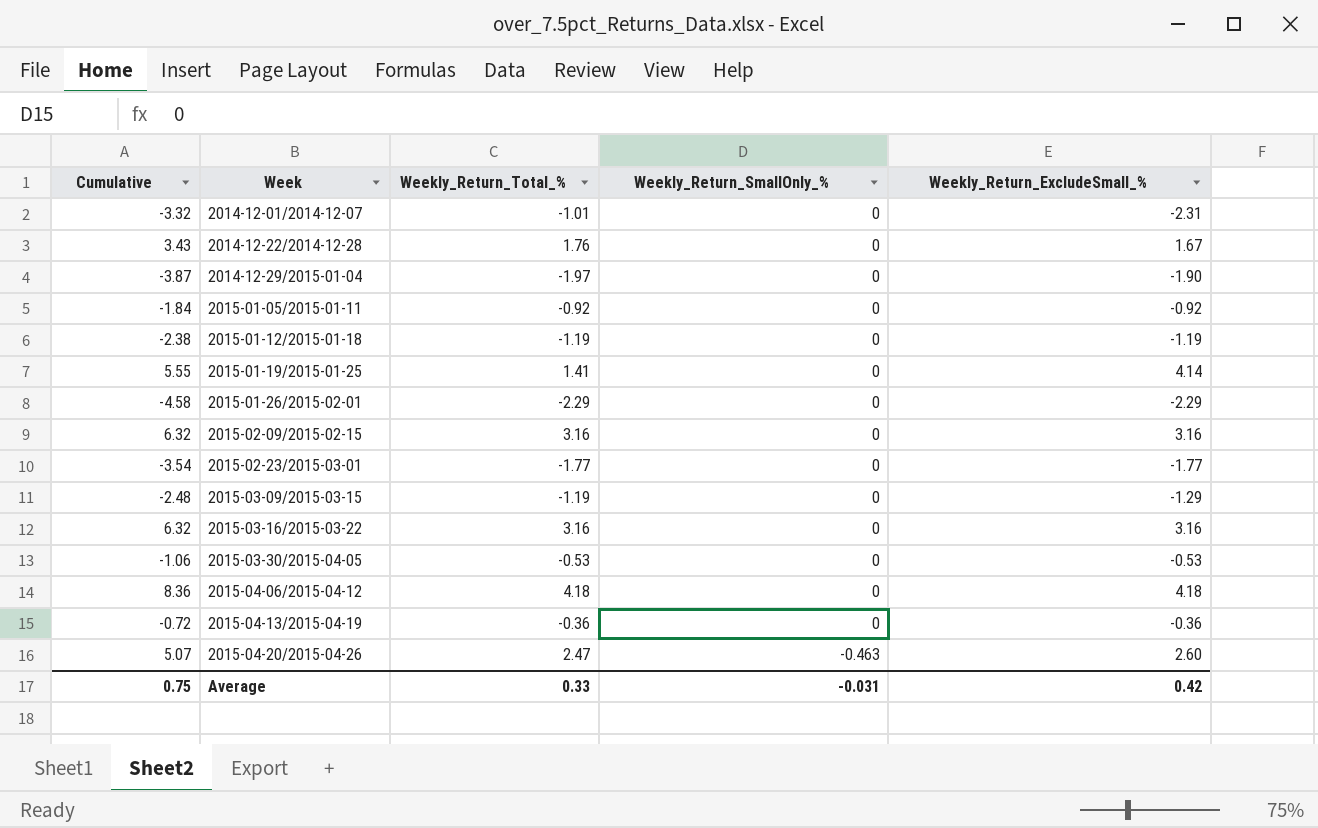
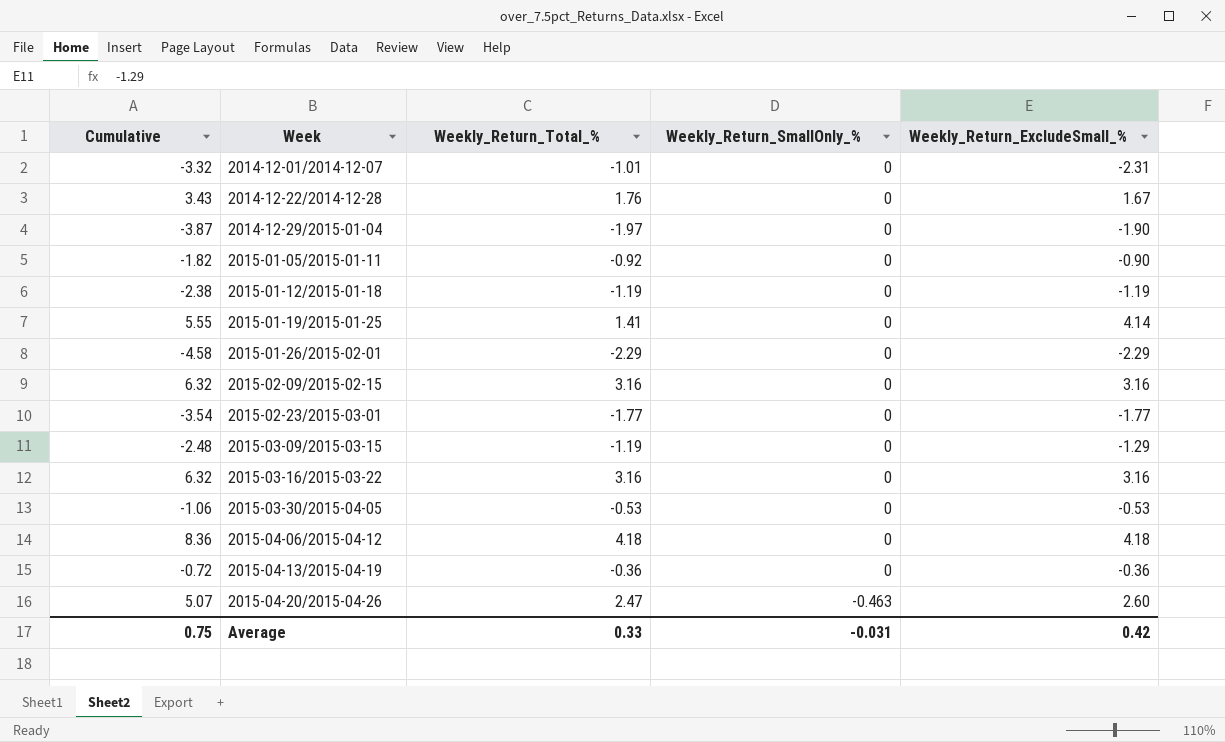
2015-01-05/2015-01-11 | Cumulative: -1.84 -> -1.82
2015-01-05/2015-01-11 | Weekly_Return_ExcludeSmall_%: -0.92 -> -0.90

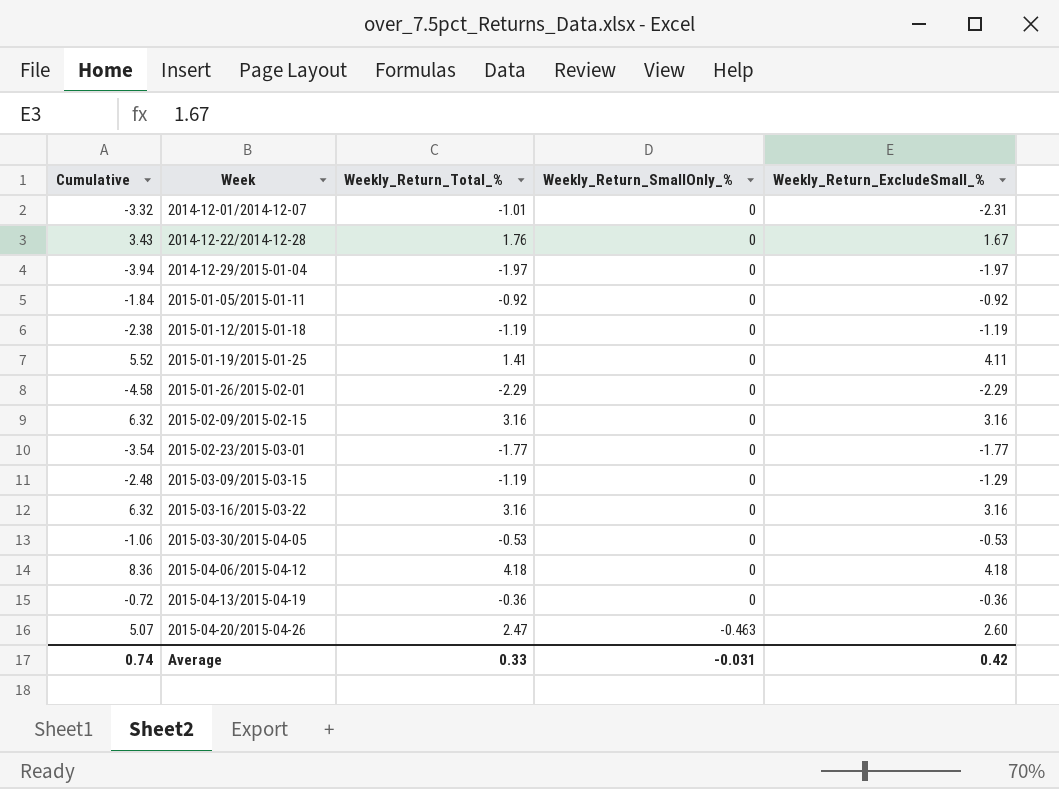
2014-12-29/2015-01-04 | Cumulative: -3.87 -> -3.94
2014-12-29/2015-01-04 | Weekly_Return_ExcludeSmall_%: -1.90 -> -1.97
2015-01-05/2015-01-11 | Cumulative: -1.82 -> -1.84
2015-01-05/2015-01-11 | Weekly_Return_ExcludeSmall_%: -0.90 -> -0.92
2015-01-19/2015-01-25 | Cumulative: 5.55 -> 5.52
2015-01-19/2015-01-25 | Weekly_Return_ExcludeSmall_%: 4.14 -> 4.11
Average | Cumulative: 0.75 -> 0.74

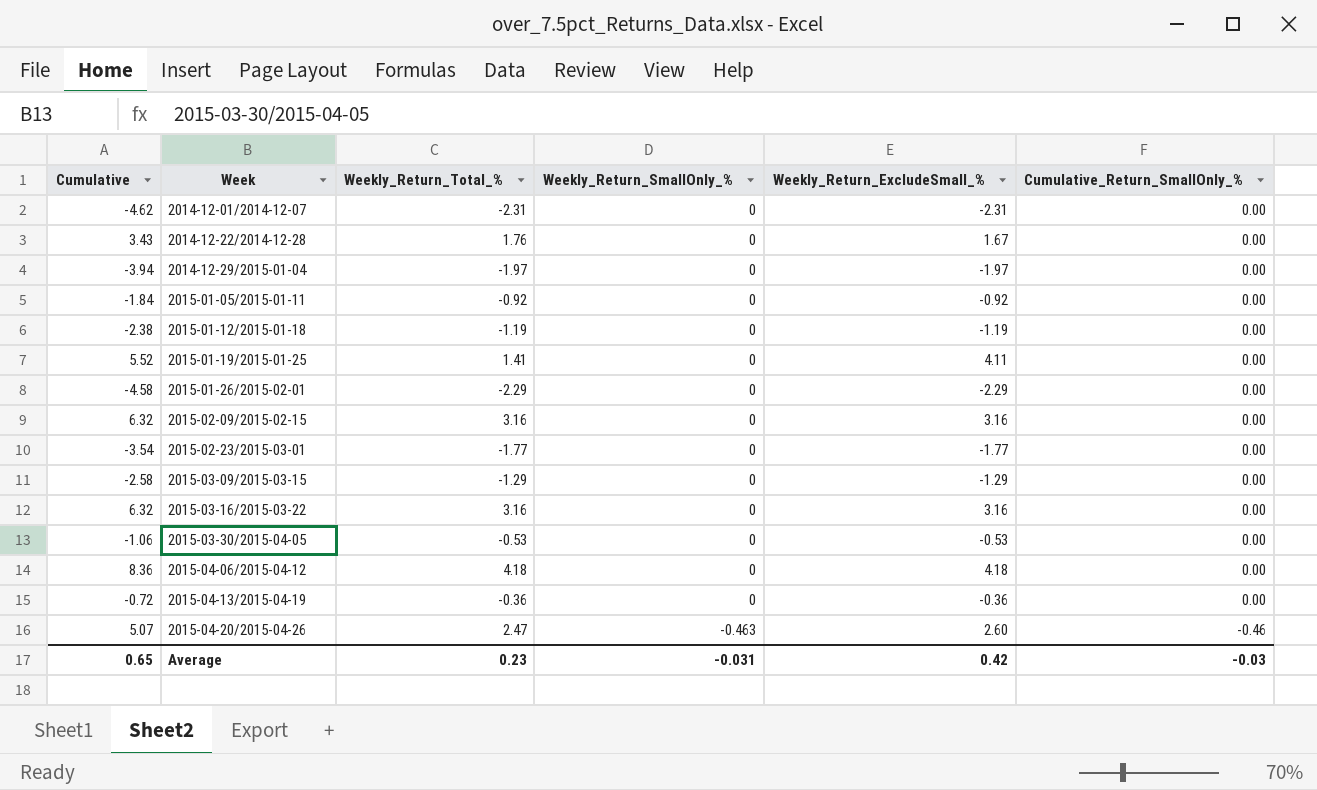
column Cumulative_Return_SmallOnly_% | position: none -> 6
2014-12-01/2014-12-07 | Cumulative: -3.32 -> -4.62
2014-12-01/2014-12-07 | Weekly_Return_Total_%: -1.01 -> -2.31
2015-03-09/2015-03-15 | Cumulative: -2.48 -> -2.58
2015-03-09/2015-03-15 | Weekly_Return_Total_%: -1.19 -> -1.29
Average | Cumulative: 0.74 -> 0.65
Average | Weekly_Return_Total_%: 0.33 -> 0.23

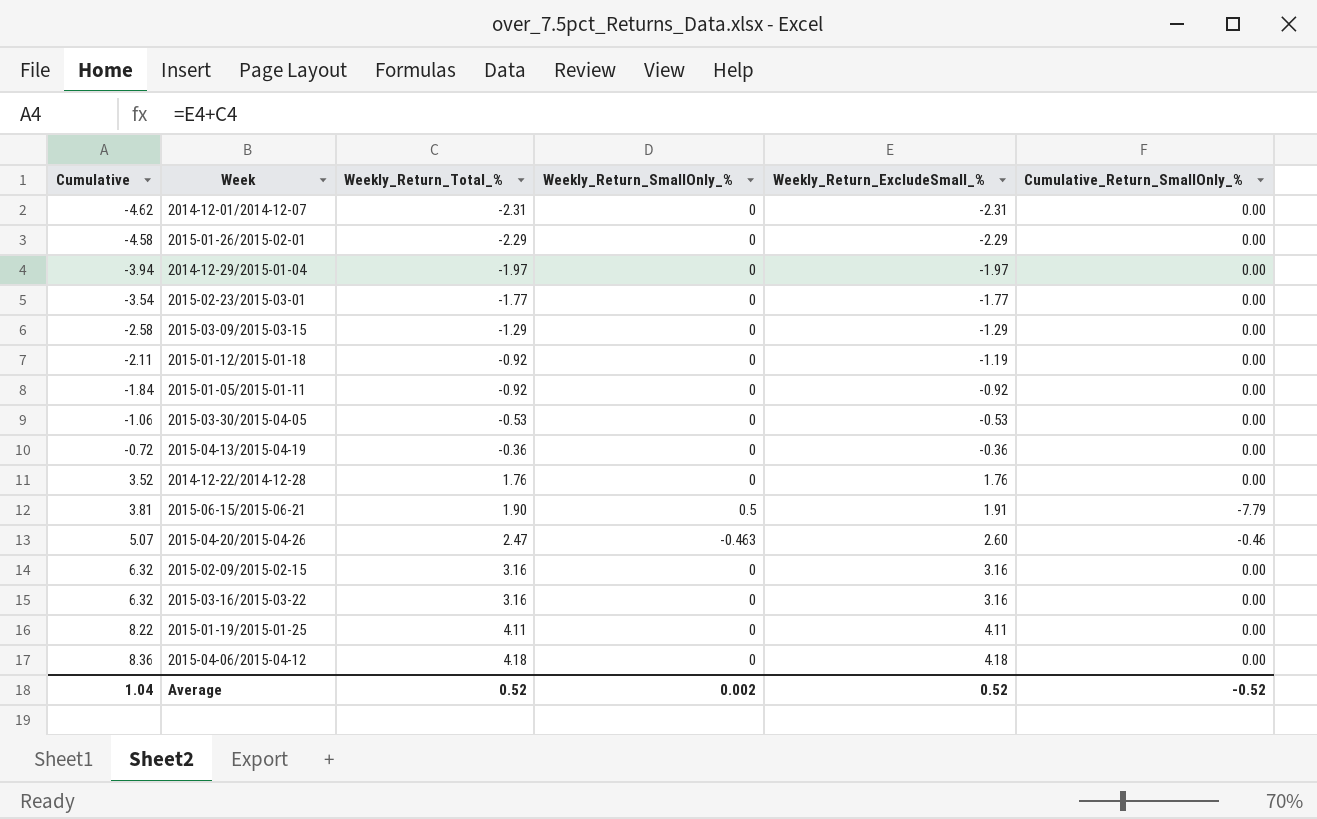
row order: Week ascending -> Cumulative ascending
2015-01-12/2015-01-18 | Cumulative: -2.38 -> -2.11
2015-01-12/2015-01-18 | Weekly_Return_Total_%: -1.19 -> -0.92
2014-12-22/2014-12-28 | Cumulative: 3.43 -> 3.52
2014-12-22/2014-12-28 | Weekly_Return_ExcludeSmall_%: 1.67 -> 1.76
row 2015-06-15/2015-06-21: none -> 3.81 | 1.90 | 0.5 | 1.91 | -7.79
2015-01-19/2015-01-25 | Cumulative: 5.52 -> 8.22
2015-01-19/2015-01-25 | Weekly_Return_Total_%: 1.41 -> 4.11
Average | Cumulative: 0.65 -> 1.04
Average | Weekly_Return_Total_%: 0.23 -> 0.52
Average | Weekly_Return_SmallOnly_%: -0.031 -> 0.002
Average | Weekly_Return_ExcludeSmall_%: 0.42 -> 0.52
Average | Cumulative_Return_SmallOnly_%: -0.03 -> -0.52

